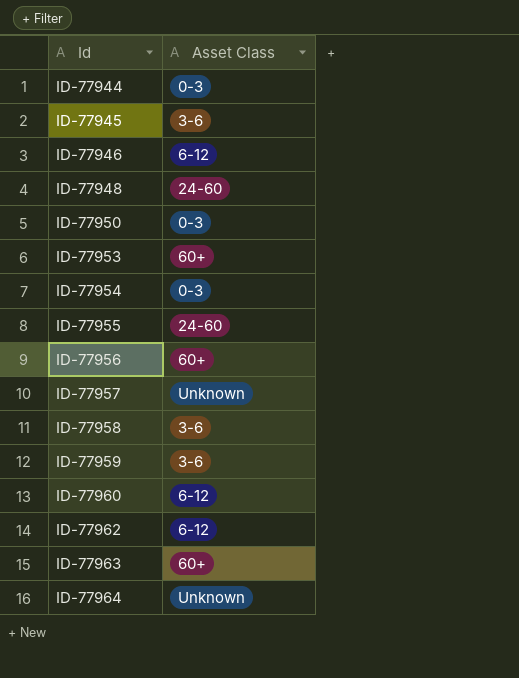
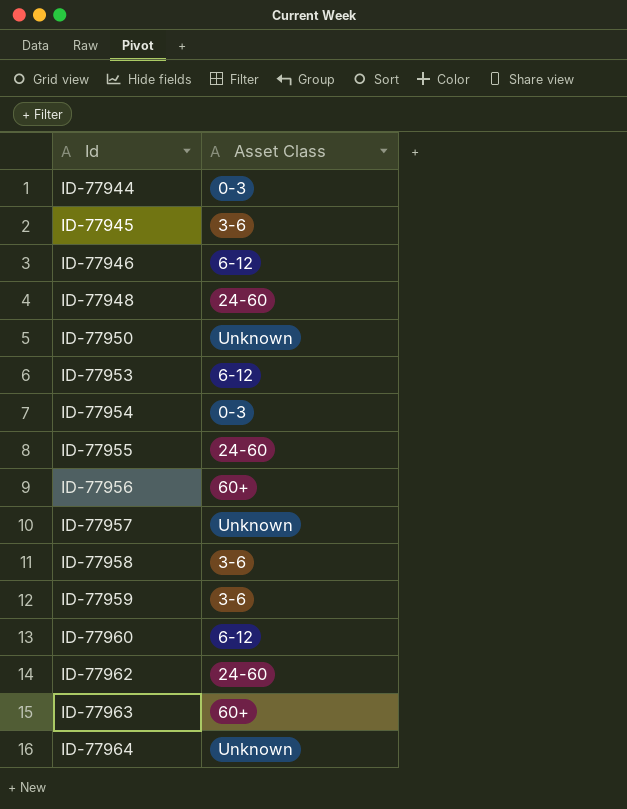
ID-77950 | Asset Class: 0-3 -> Unknown
ID-77953 | Asset Class: 60+ -> 6-12
ID-77962 | Asset Class: 6-12 -> 24-60

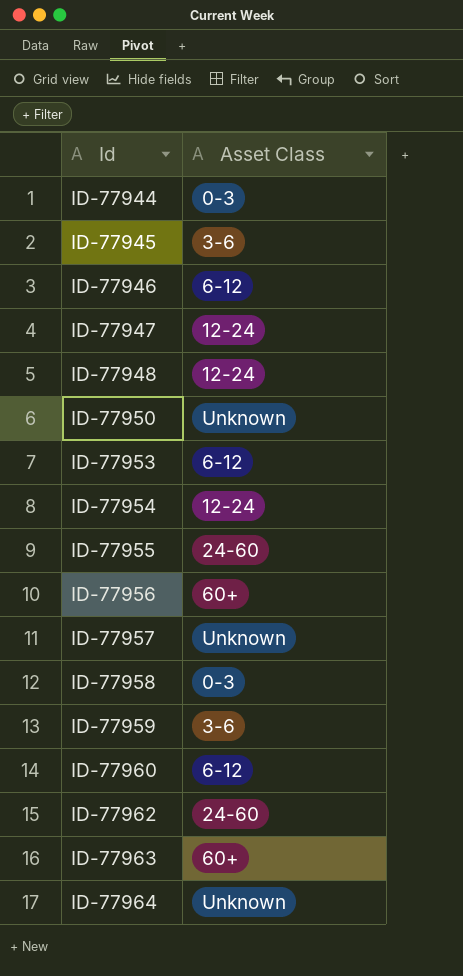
row ID-77947: none -> 12-24
ID-77948 | Asset Class: 24-60 -> 12-24
ID-77954 | Asset Class: 0-3 -> 12-24
ID-77958 | Asset Class: 3-6 -> 0-3

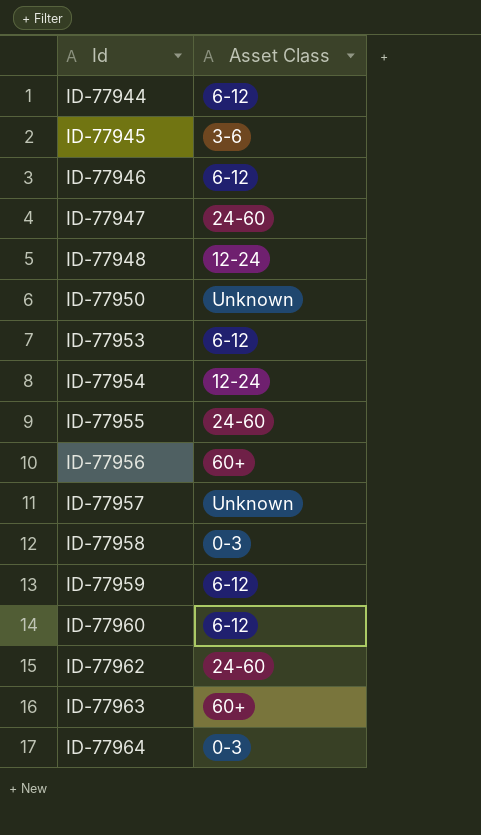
ID-77944 | Asset Class: 0-3 -> 6-12
ID-77947 | Asset Class: 12-24 -> 24-60
ID-77959 | Asset Class: 3-6 -> 6-12
ID-77964 | Asset Class: Unknown -> 0-3

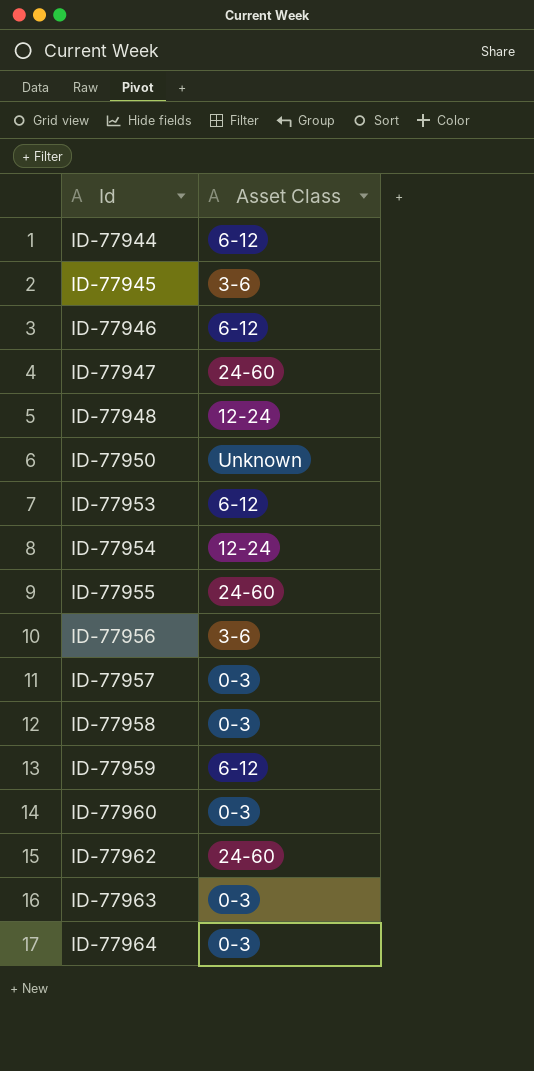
ID-77956 | Asset Class: 60+ -> 3-6
ID-77957 | Asset Class: Unknown -> 0-3
ID-77960 | Asset Class: 6-12 -> 0-3
ID-77963 | Asset Class: 60+ -> 0-3

